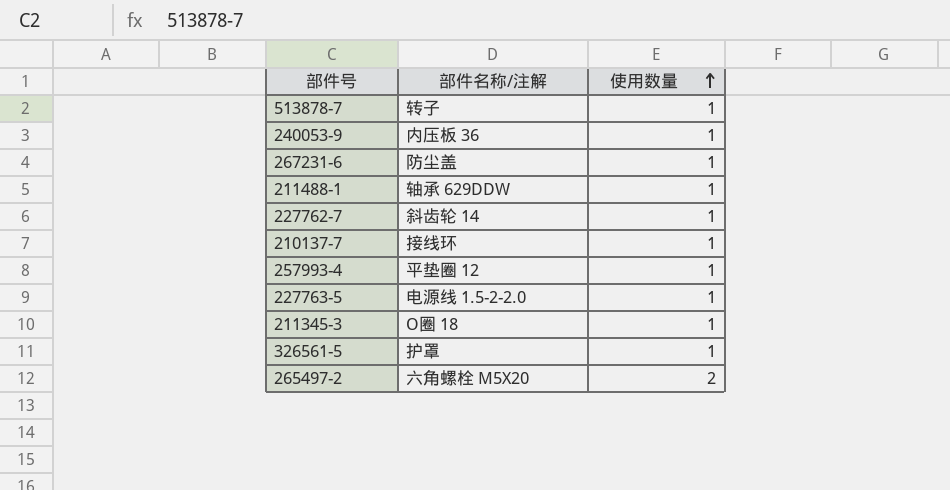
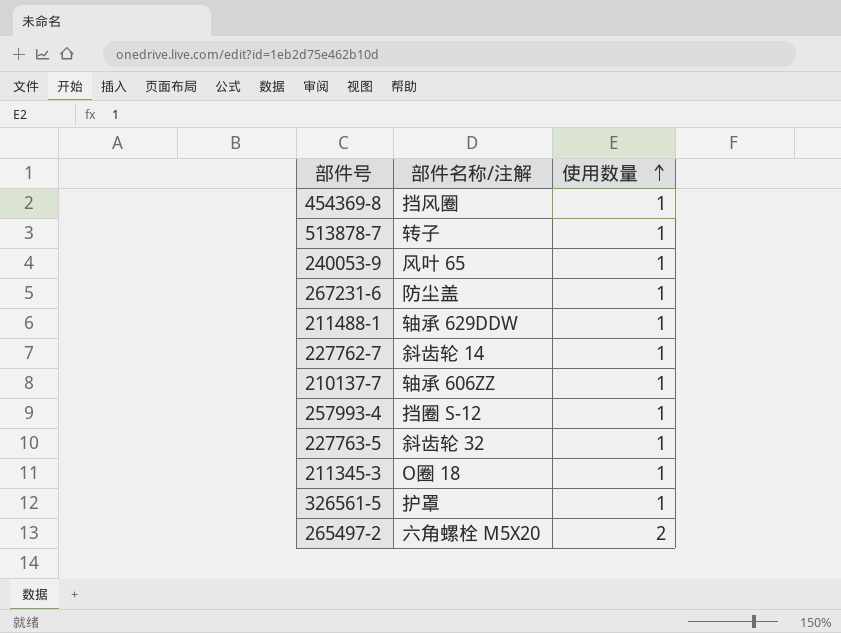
row 454369-8: none -> 挡风圈 | 1
240053-9 | 部件名称/注解: 内压板 36 -> 风叶 65
210137-7 | 部件名称/注解: 接线环 -> 轴承 606ZZ
257993-4 | 部件名称/注解: 平垫圈 12 -> 挡圈 S-12
227763-5 | 部件名称/注解: 电源线 1.5-2-2.0 -> 斜齿轮 32

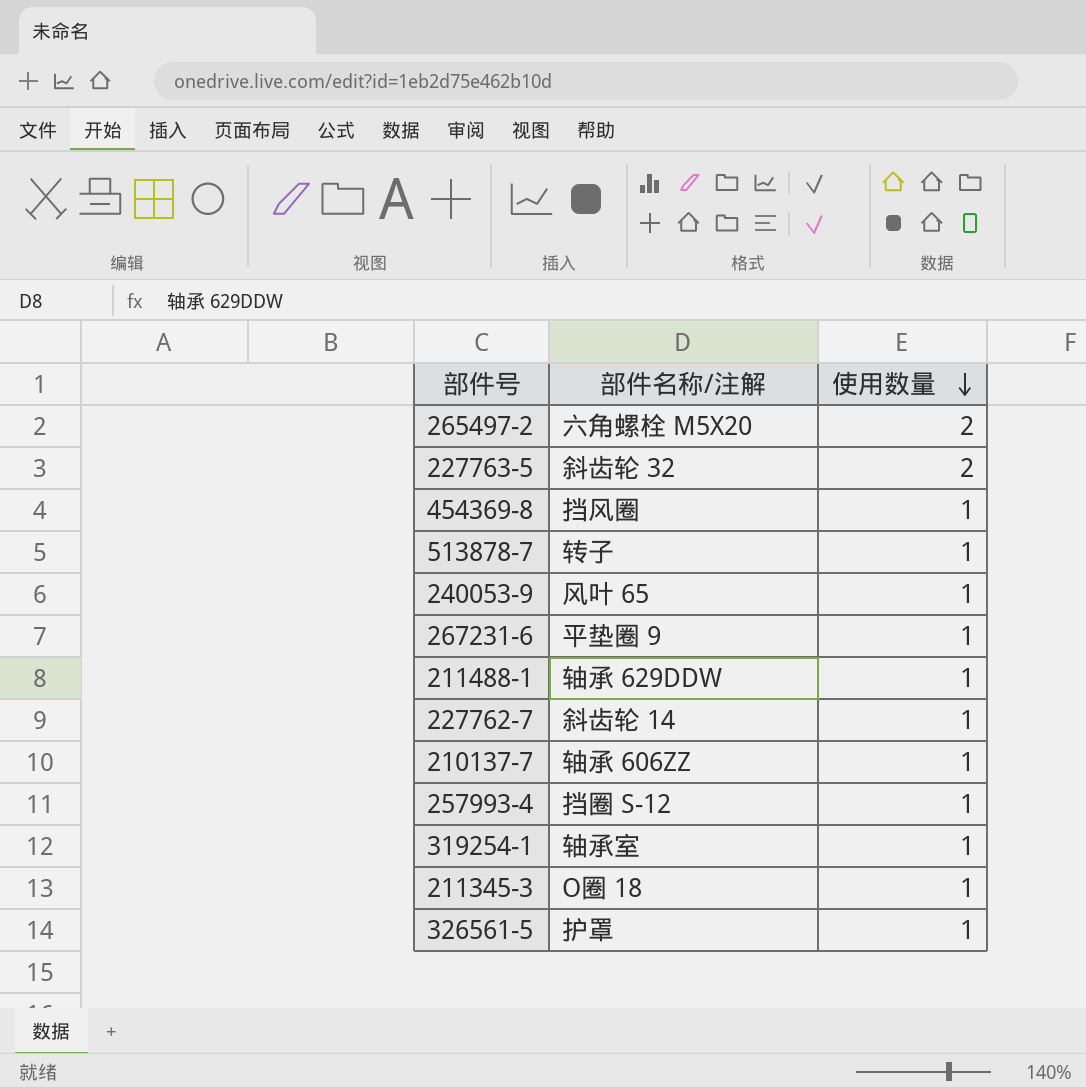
row order: 使用数量 ascending -> 使用数量 descending
227763-5 | 使用数量: 1 -> 2
267231-6 | 部件名称/注解: 防尘盖 -> 平垫圈 9
row 319254-1: none -> 轴承室 | 1

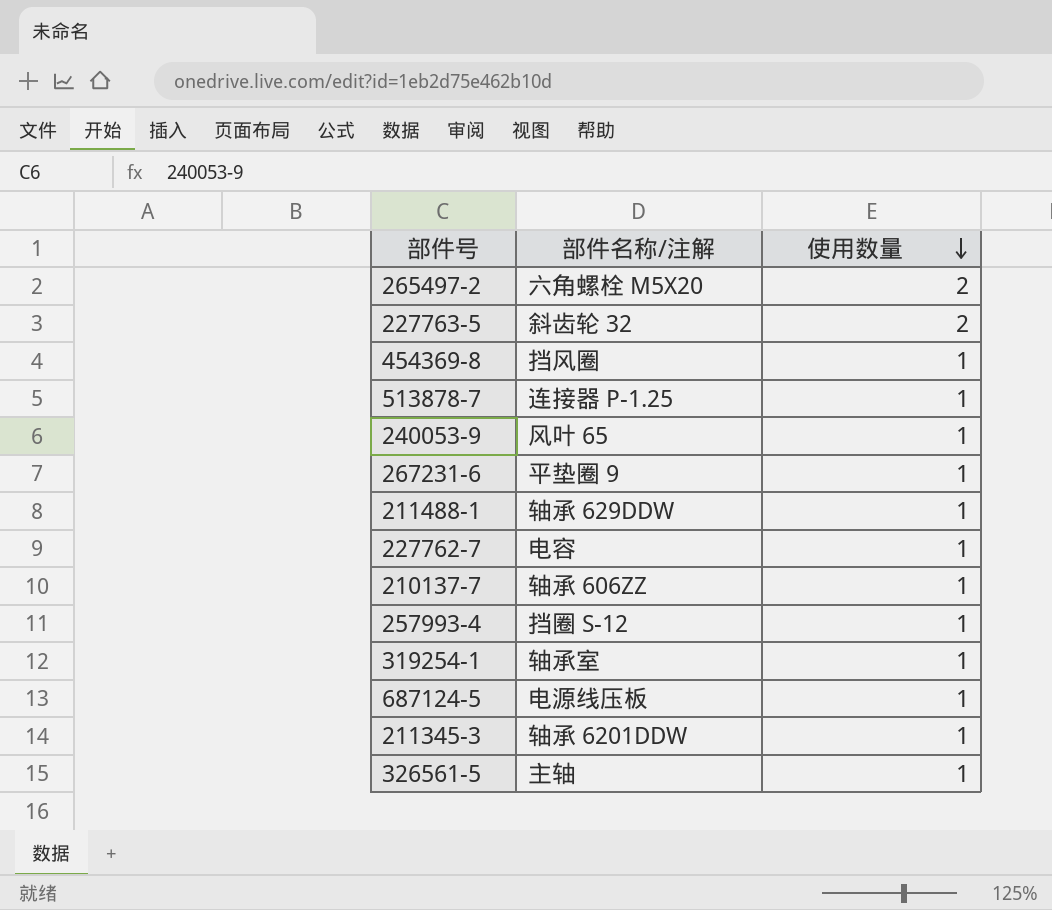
513878-7 | 部件名称/注解: 转子 -> 连接器 P-1.25
227762-7 | 部件名称/注解: 斜齿轮 14 -> 电容
row 687124-5: none -> 电源线压板 | 1
211345-3 | 部件名称/注解: O圈 18 -> 轴承 6201DDW
326561-5 | 部件名称/注解: 护罩 -> 主轴

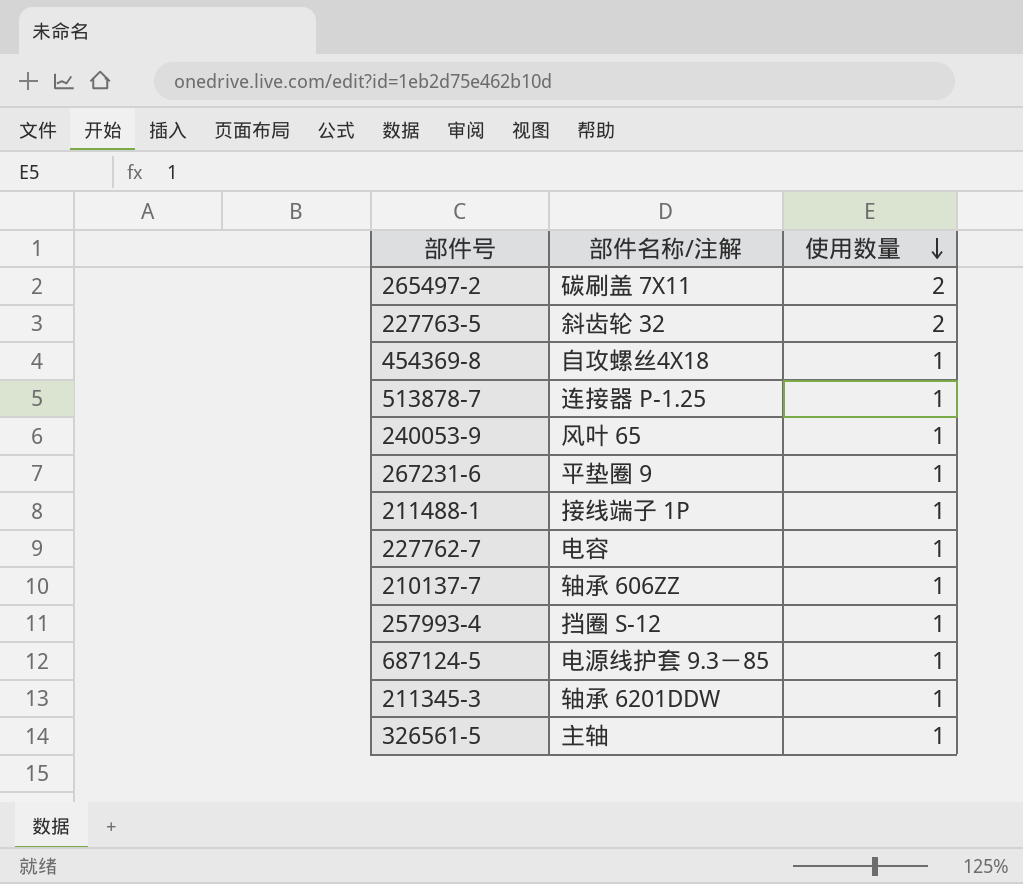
row 319254-1: 轴承室 | 1 -> none
265497-2 | 部件名称/注解: 六角螺栓 M5X20 -> 碳刷盖 7X11
454369-8 | 部件名称/注解: 挡风圈 -> 自攻螺丝4X18
211488-1 | 部件名称/注解: 轴承 629DDW -> 接线端子 1P
687124-5 | 部件名称/注解: 电源线压板 -> 电源线护套 9.3－85

